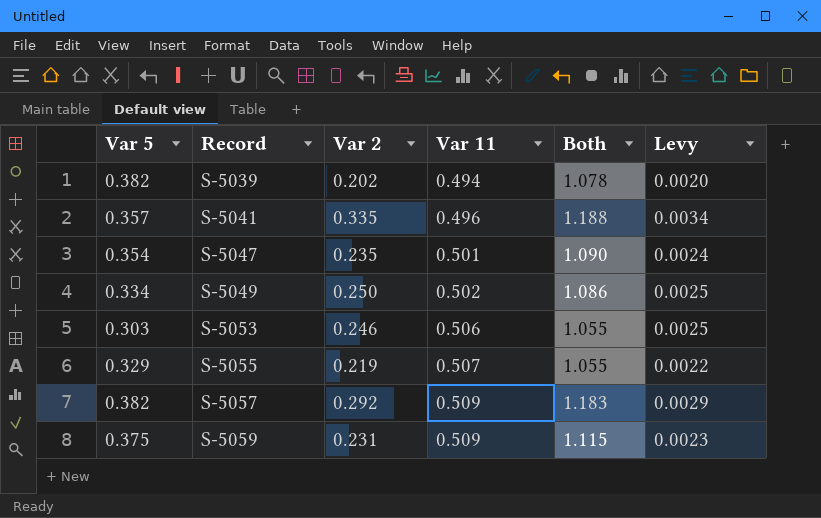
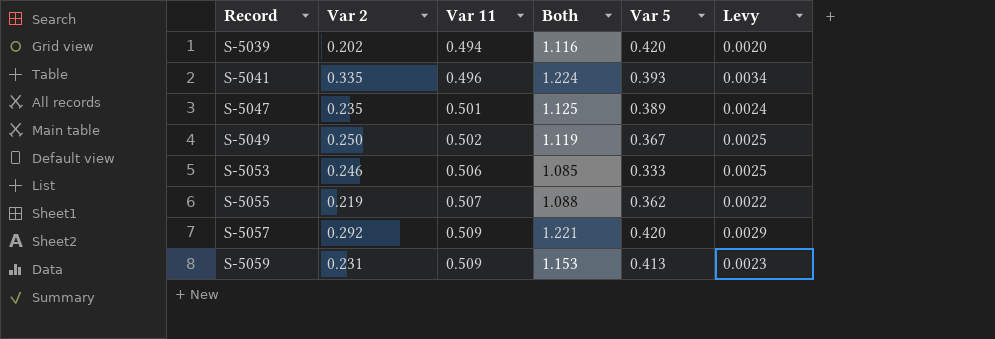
column Var 5 | position: 1 -> 5
S-5039 | Both: 1.078 -> 1.116
S-5039 | Var 5: 0.382 -> 0.420
S-5041 | Both: 1.188 -> 1.224
S-5041 | Var 5: 0.357 -> 0.393
S-5047 | Both: 1.090 -> 1.125
S-5047 | Var 5: 0.354 -> 0.389
S-5049 | Both: 1.086 -> 1.119
S-5049 | Var 5: 0.334 -> 0.367
S-5053 | Both: 1.055 -> 1.085
S-5053 | Var 5: 0.303 -> 0.333
S-5055 | Both: 1.055 -> 1.088
S-5055 | Var 5: 0.329 -> 0.362
S-5057 | Both: 1.183 -> 1.221
S-5057 | Var 5: 0.382 -> 0.420
S-5059 | Both: 1.115 -> 1.153
S-5059 | Var 5: 0.375 -> 0.413

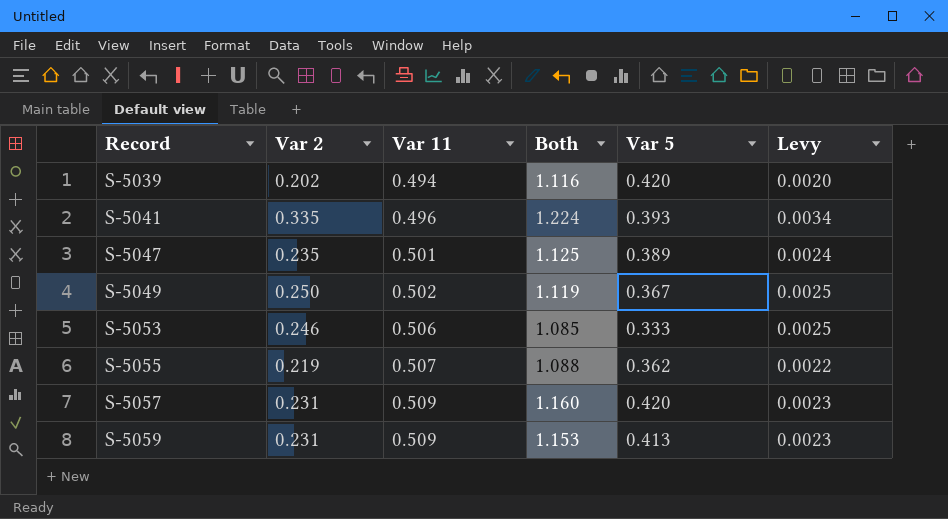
S-5057 | Var 2: 0.292 -> 0.231
S-5057 | Both: 1.221 -> 1.160
S-5057 | Levy: 0.0029 -> 0.0023

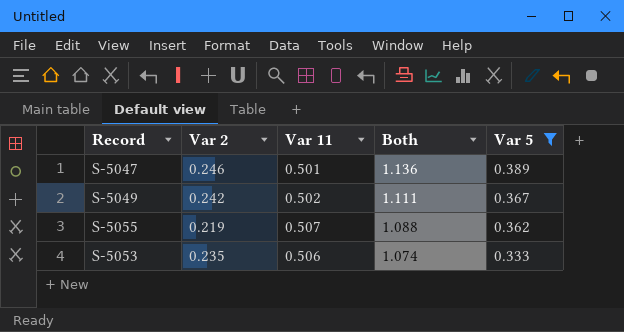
filter: none -> Var 5 <= 0.389
row order: Record ascending -> Both descending
column Levy | formula: [Var 2] * 0.01 -> none
S-5047 | Var 2: 0.235 -> 0.246
S-5047 | Both: 1.125 -> 1.136
S-5049 | Var 2: 0.250 -> 0.242
S-5049 | Both: 1.119 -> 1.111
S-5053 | Var 2: 0.246 -> 0.235
S-5053 | Both: 1.085 -> 1.074

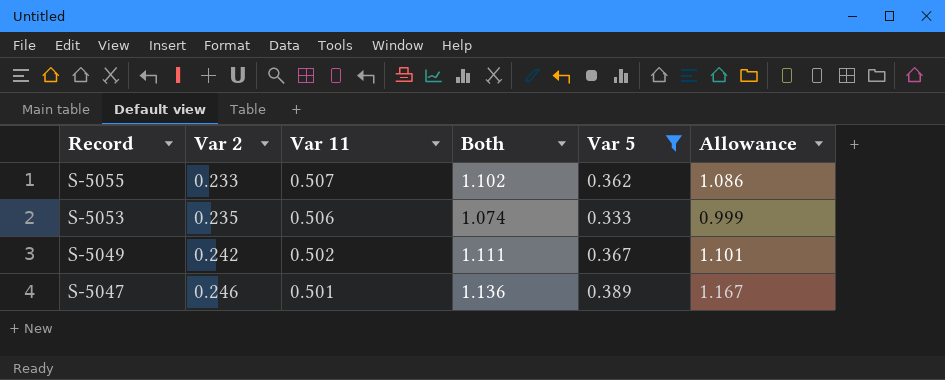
row order: Both descending -> Record descending
column Allowance | formula: none -> [Var 5] * 3
S-5055 | Var 2: 0.219 -> 0.233
S-5055 | Both: 1.088 -> 1.102

